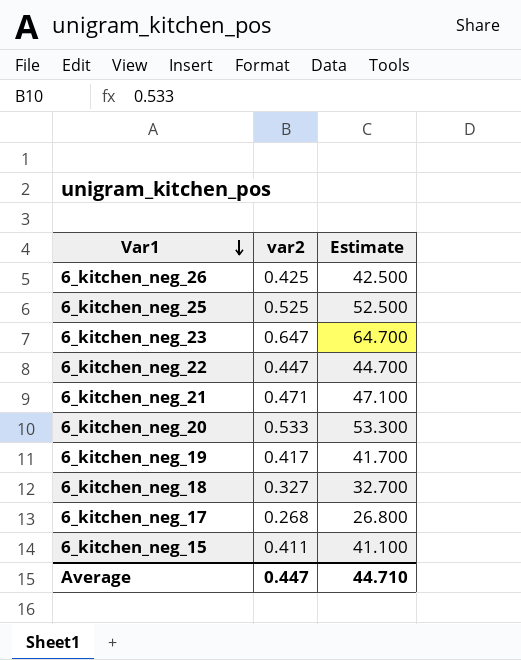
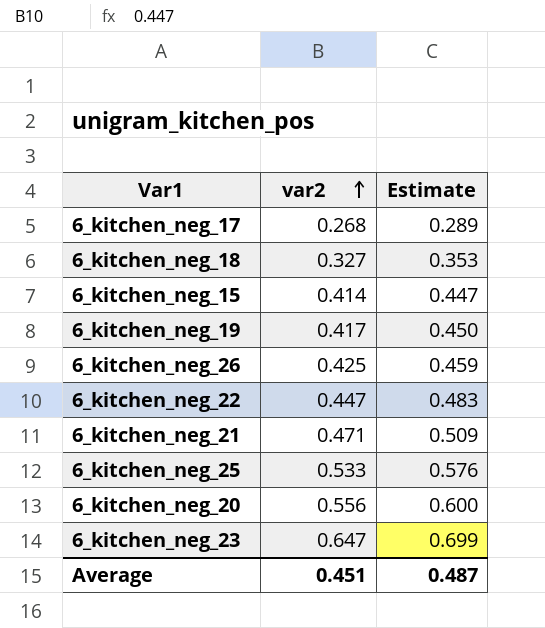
row order: Var1 descending -> var2 ascending
column Estimate | formula: [var2] * 100 -> [var2] * 1.08
6_kitchen_neg_15 | var2: 0.411 -> 0.414
6_kitchen_neg_25 | var2: 0.525 -> 0.533
6_kitchen_neg_20 | var2: 0.533 -> 0.556
Average | var2: 0.447 -> 0.451
Average | Estimate: 44.710 -> 0.487

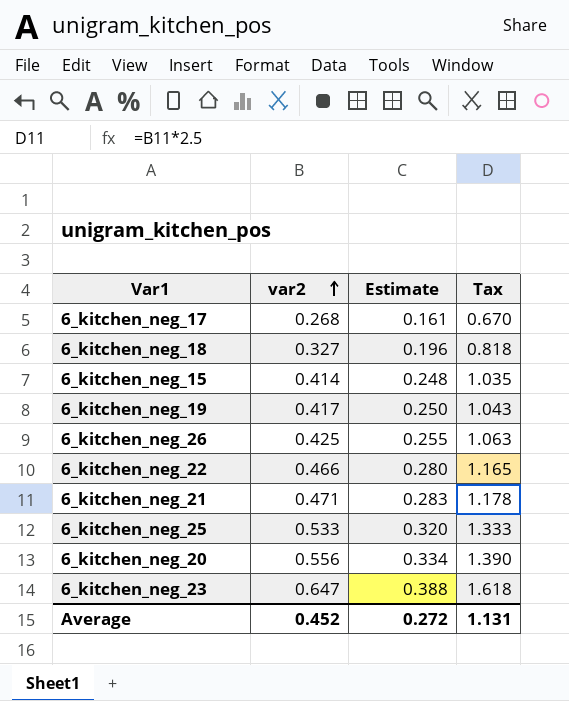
column Estimate | formula: [var2] * 1.08 -> [var2] * 0.6
column Tax | formula: none -> [var2] * 2.5
6_kitchen_neg_22 | var2: 0.447 -> 0.466
Average | var2: 0.451 -> 0.452
Average | Estimate: 0.487 -> 0.272

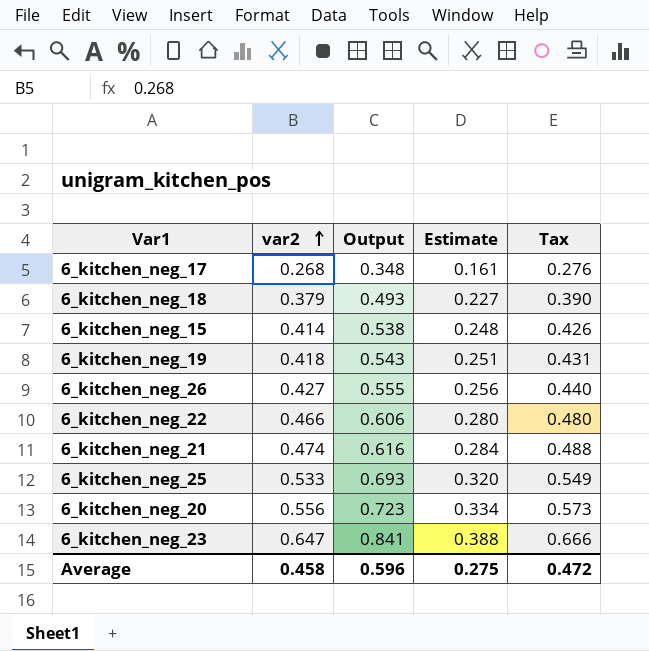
column Output | formula: none -> [var2] * 1.3
column Tax | formula: [var2] * 2.5 -> [var2] * 1.03
6_kitchen_neg_18 | var2: 0.327 -> 0.379
6_kitchen_neg_18 | Estimate: 0.196 -> 0.227
6_kitchen_neg_19 | var2: 0.417 -> 0.418
6_kitchen_neg_19 | Estimate: 0.250 -> 0.251
6_kitchen_neg_26 | var2: 0.425 -> 0.427
6_kitchen_neg_26 | Estimate: 0.255 -> 0.256
6_kitchen_neg_21 | var2: 0.471 -> 0.474
6_kitchen_neg_21 | Estimate: 0.283 -> 0.284
Average | var2: 0.452 -> 0.458
Average | Estimate: 0.272 -> 0.275
Average | Tax: 1.131 -> 0.472

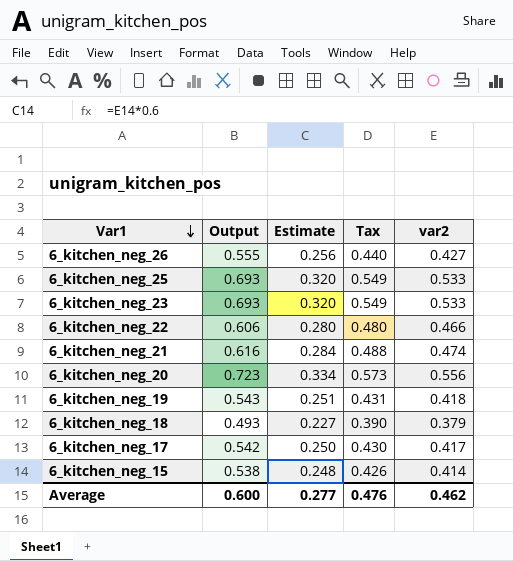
row order: var2 ascending -> Var1 descending
column var2 | position: 2 -> 5
6_kitchen_neg_23 | Output: 0.841 -> 0.693
6_kitchen_neg_23 | Estimate: 0.388 -> 0.320
6_kitchen_neg_23 | Tax: 0.666 -> 0.549
6_kitchen_neg_23 | var2: 0.647 -> 0.533
6_kitchen_neg_17 | Output: 0.348 -> 0.542
6_kitchen_neg_17 | Estimate: 0.161 -> 0.250
6_kitchen_neg_17 | Tax: 0.276 -> 0.430
6_kitchen_neg_17 | var2: 0.268 -> 0.417
Average | Output: 0.596 -> 0.600
Average | Estimate: 0.275 -> 0.277
Average | Tax: 0.472 -> 0.476
Average | var2: 0.458 -> 0.462

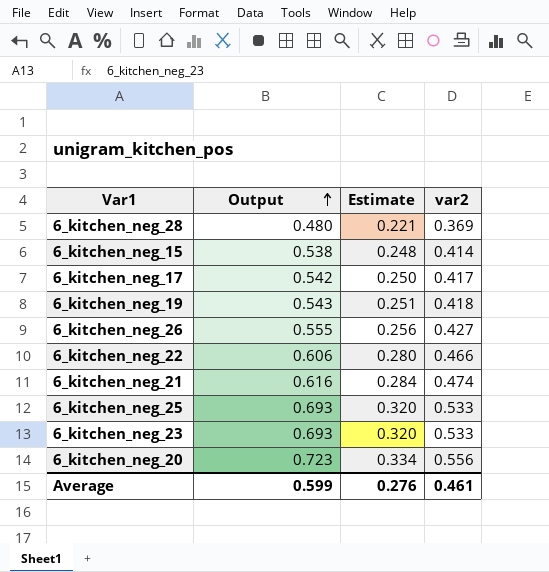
row order: Var1 descending -> Output ascending
column Tax | formula: [var2] * 1.03 -> none
row 6_kitchen_neg_18: 0.493 | 0.227 | 0.390 | 0.379 -> none
row 6_kitchen_neg_28: none -> 0.480 | 0.221 | 0.369
Average | Output: 0.600 -> 0.599
Average | Estimate: 0.277 -> 0.276
Average | var2: 0.462 -> 0.461

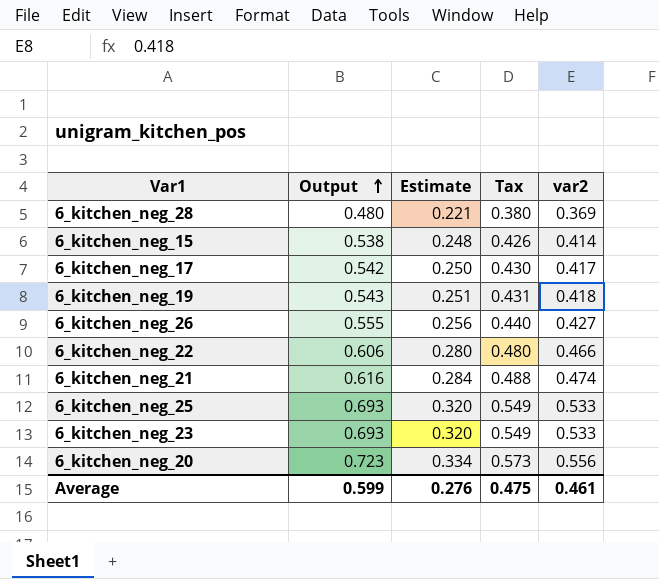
column Tax | formula: none -> [var2] * 1.03

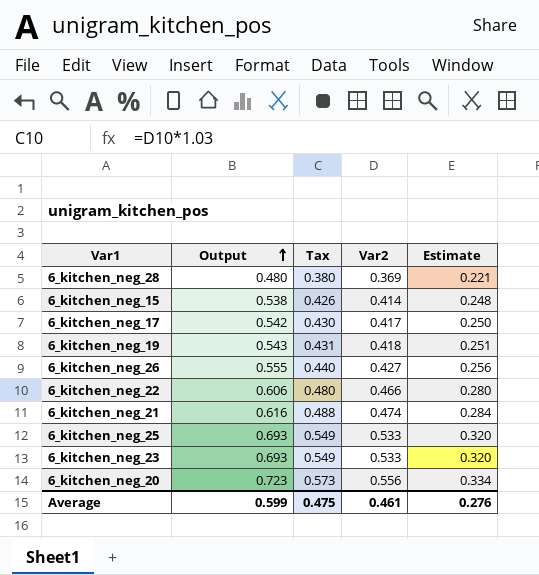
column name: var2 -> Var2
column Estimate | position: 3 -> 5

